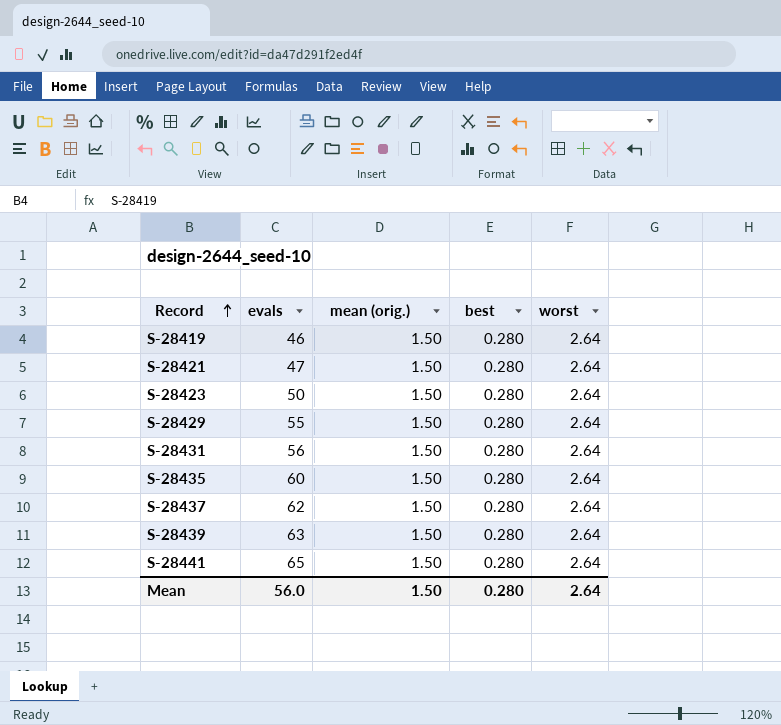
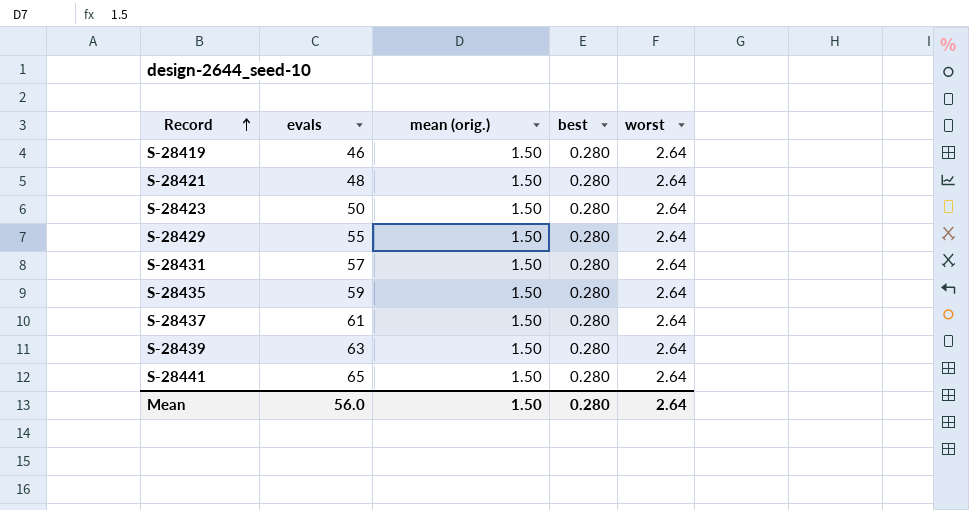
S-28421 | evals: 47 -> 48
S-28431 | evals: 56 -> 57
S-28435 | evals: 60 -> 59
S-28437 | evals: 62 -> 61

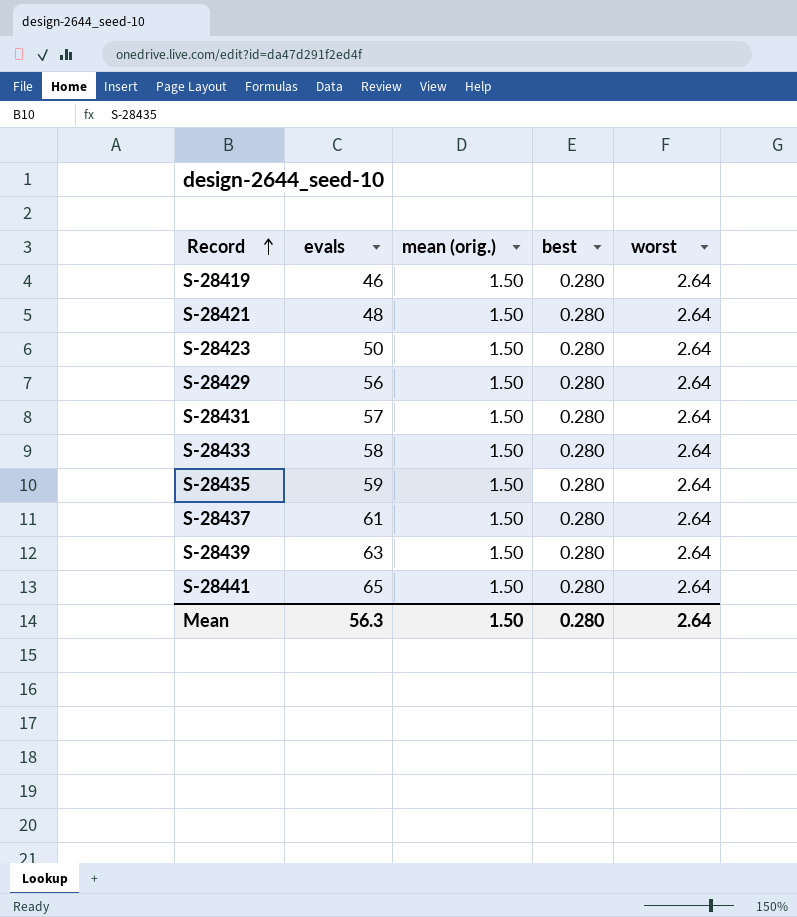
S-28429 | evals: 55 -> 56
row S-28433: none -> 58 | 1.50 | 0.280 | 2.64
Mean | evals: 56.0 -> 56.3

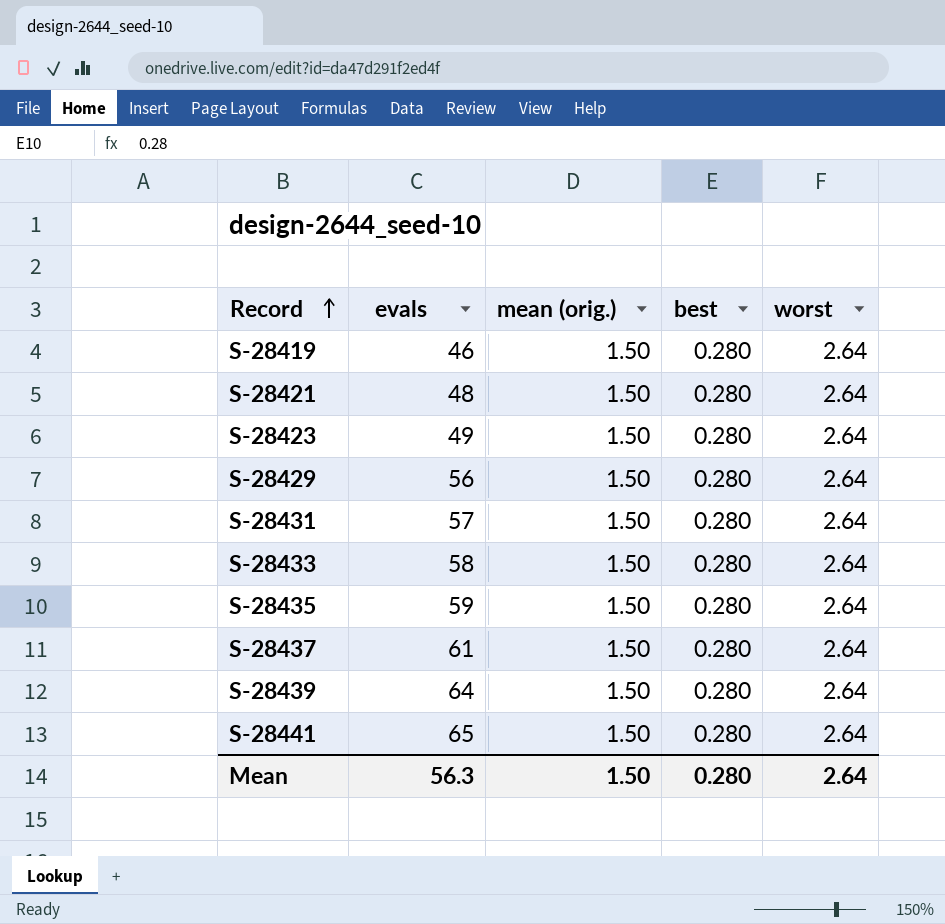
S-28423 | evals: 50 -> 49
S-28439 | evals: 63 -> 64

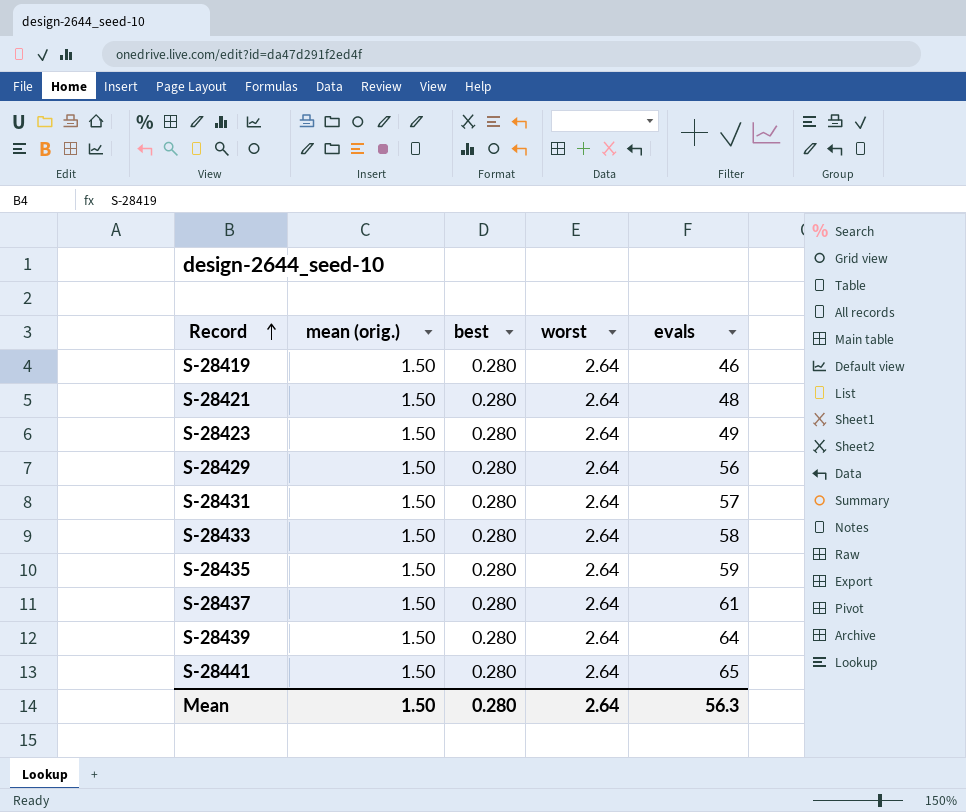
column evals | position: 2 -> 5

